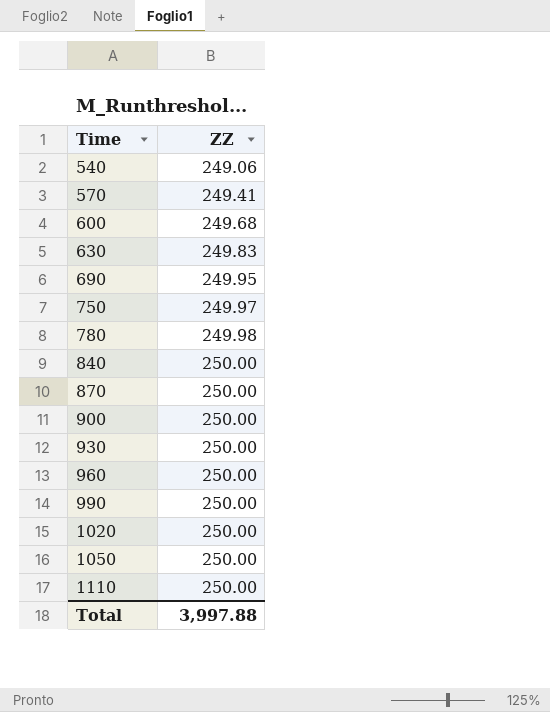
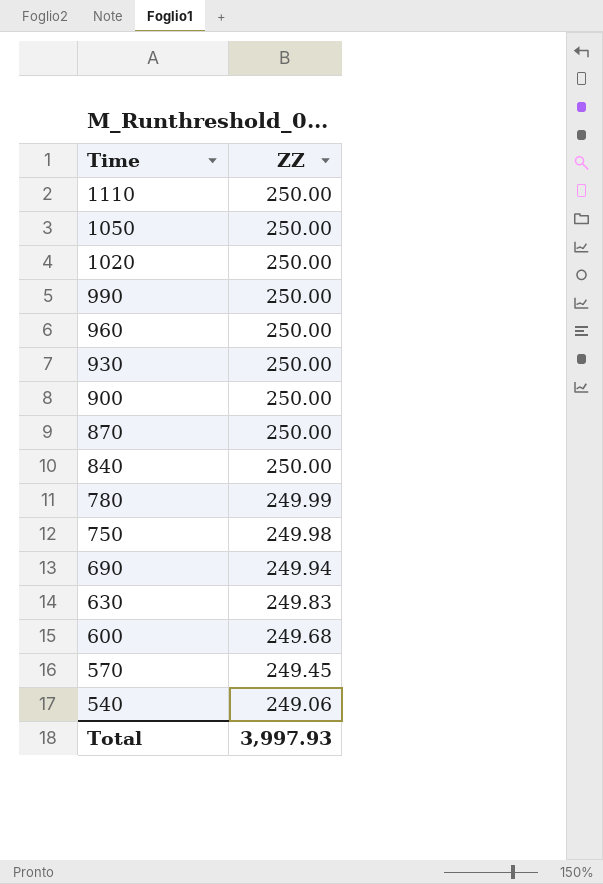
row order: Time ascending -> Time descending
780 | ZZ: 249.98 -> 249.99
750 | ZZ: 249.97 -> 249.98
690 | ZZ: 249.95 -> 249.94
570 | ZZ: 249.41 -> 249.45
Total | ZZ: 3,997.88 -> 3,997.93

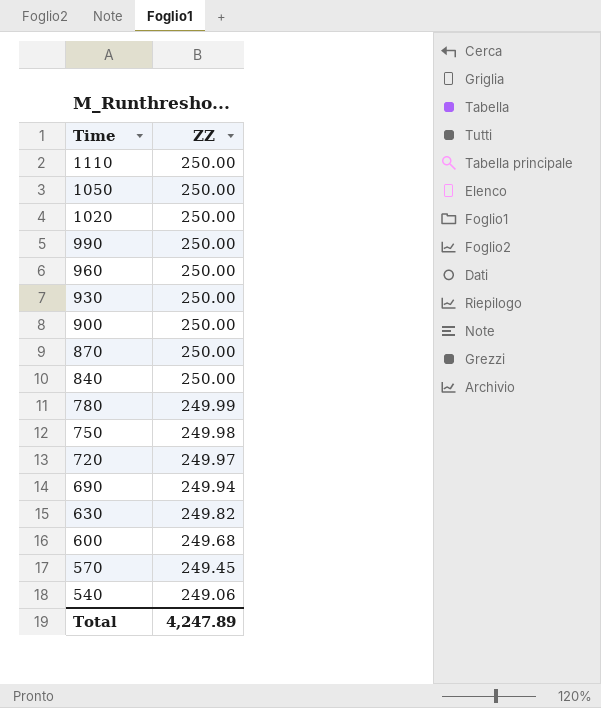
row 720: none -> 249.97
630 | ZZ: 249.83 -> 249.82
Total | ZZ: 3,997.93 -> 4,247.89

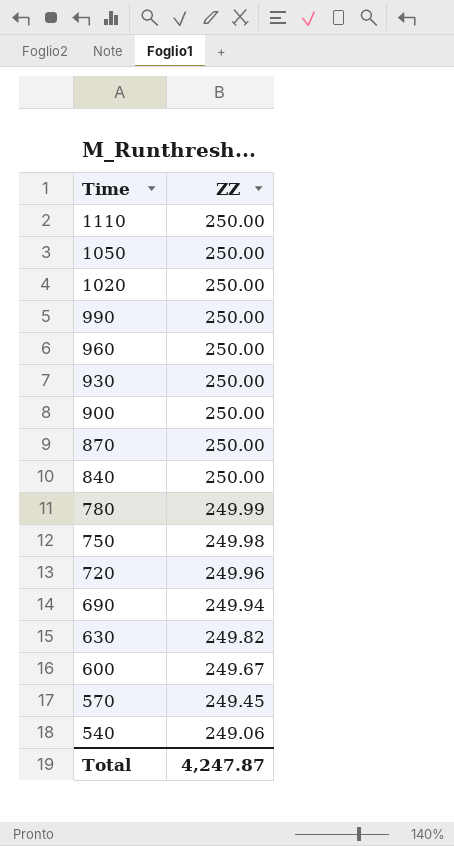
720 | ZZ: 249.97 -> 249.96
600 | ZZ: 249.68 -> 249.67
Total | ZZ: 4,247.89 -> 4,247.87

